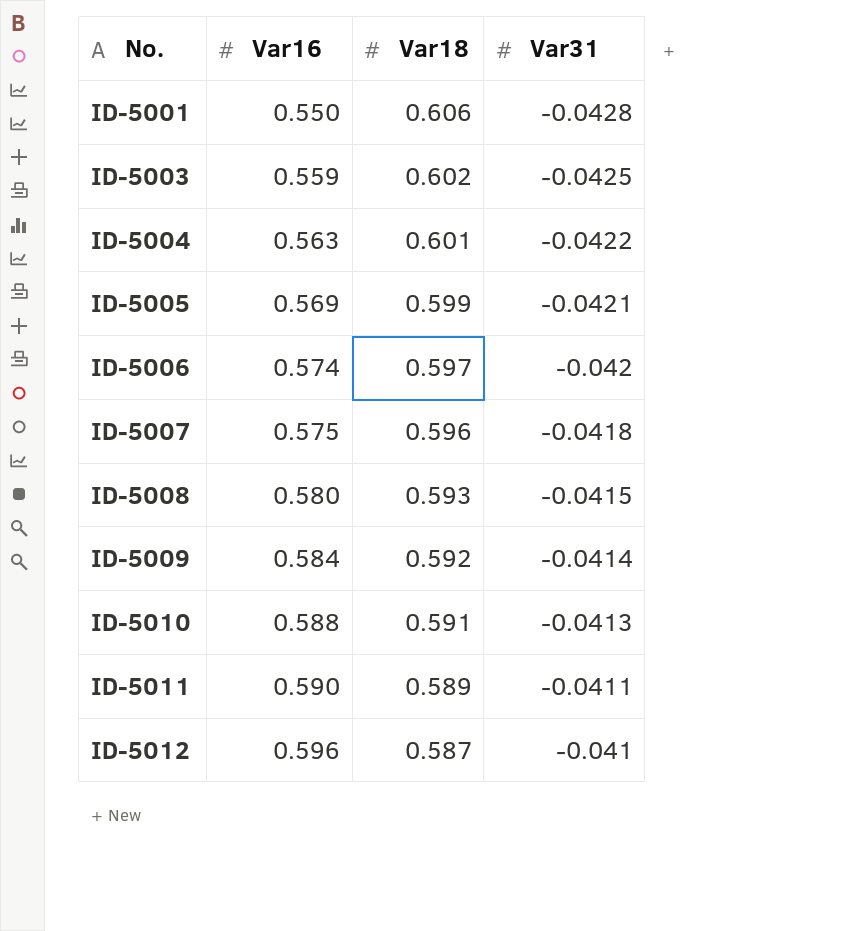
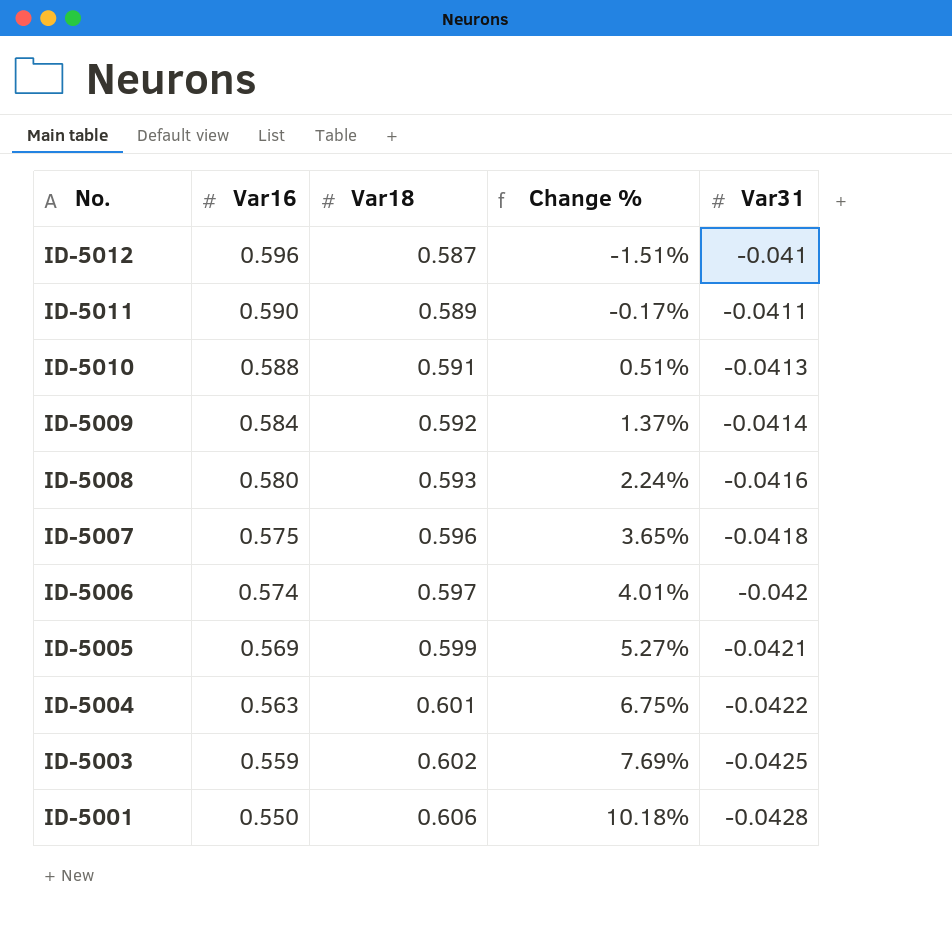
row order: No. ascending -> No. descending
column Change % | formula: none -> ([Var18] - [Var16]) / [Var16]
ID-5008 | Var31: -0.0415 -> -0.0416

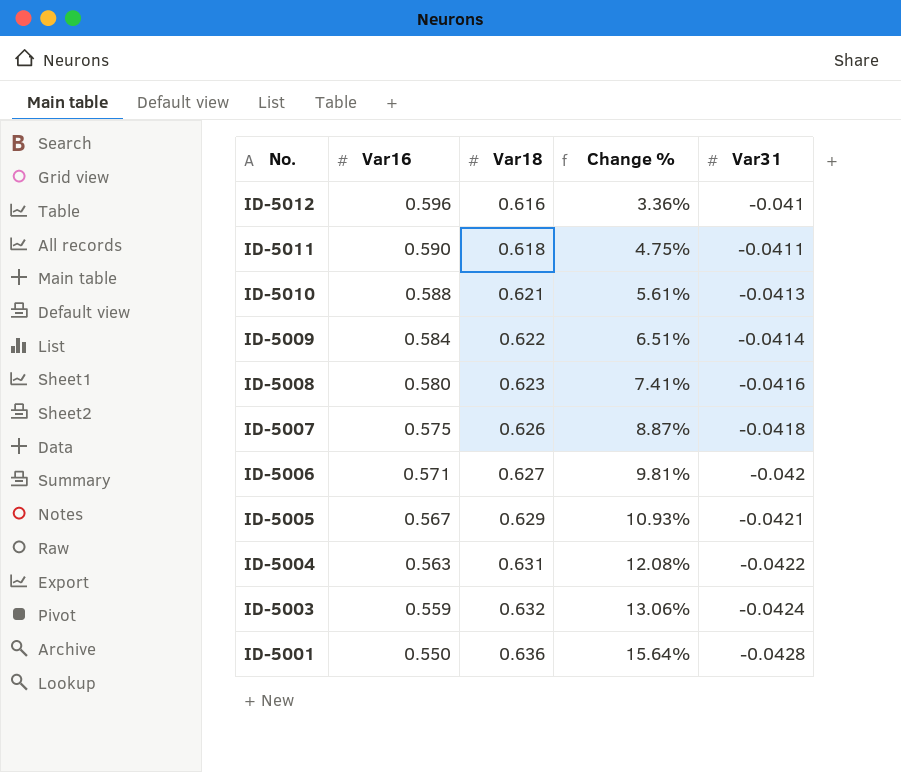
ID-5012 | Var18: 0.587 -> 0.616
ID-5012 | Change %: -1.51% -> 3.36%
ID-5011 | Var18: 0.589 -> 0.618
ID-5011 | Change %: -0.17% -> 4.75%
ID-5010 | Var18: 0.591 -> 0.621
ID-5010 | Change %: 0.51% -> 5.61%
ID-5009 | Var18: 0.592 -> 0.622
ID-5009 | Change %: 1.37% -> 6.51%
ID-5008 | Var18: 0.593 -> 0.623
ID-5008 | Change %: 2.24% -> 7.41%
ID-5007 | Var18: 0.596 -> 0.626
ID-5007 | Change %: 3.65% -> 8.87%
ID-5006 | Var16: 0.574 -> 0.571
ID-5006 | Var18: 0.597 -> 0.627
ID-5006 | Change %: 4.01% -> 9.81%
ID-5005 | Var16: 0.569 -> 0.567
ID-5005 | Var18: 0.599 -> 0.629
ID-5005 | Change %: 5.27% -> 10.93%
ID-5004 | Var18: 0.601 -> 0.631
ID-5004 | Change %: 6.75% -> 12.08%
ID-5003 | Var18: 0.602 -> 0.632
ID-5003 | Change %: 7.69% -> 13.06%
ID-5003 | Var31: -0.0425 -> -0.0424
ID-5001 | Var18: 0.606 -> 0.636
ID-5001 | Change %: 10.18% -> 15.64%

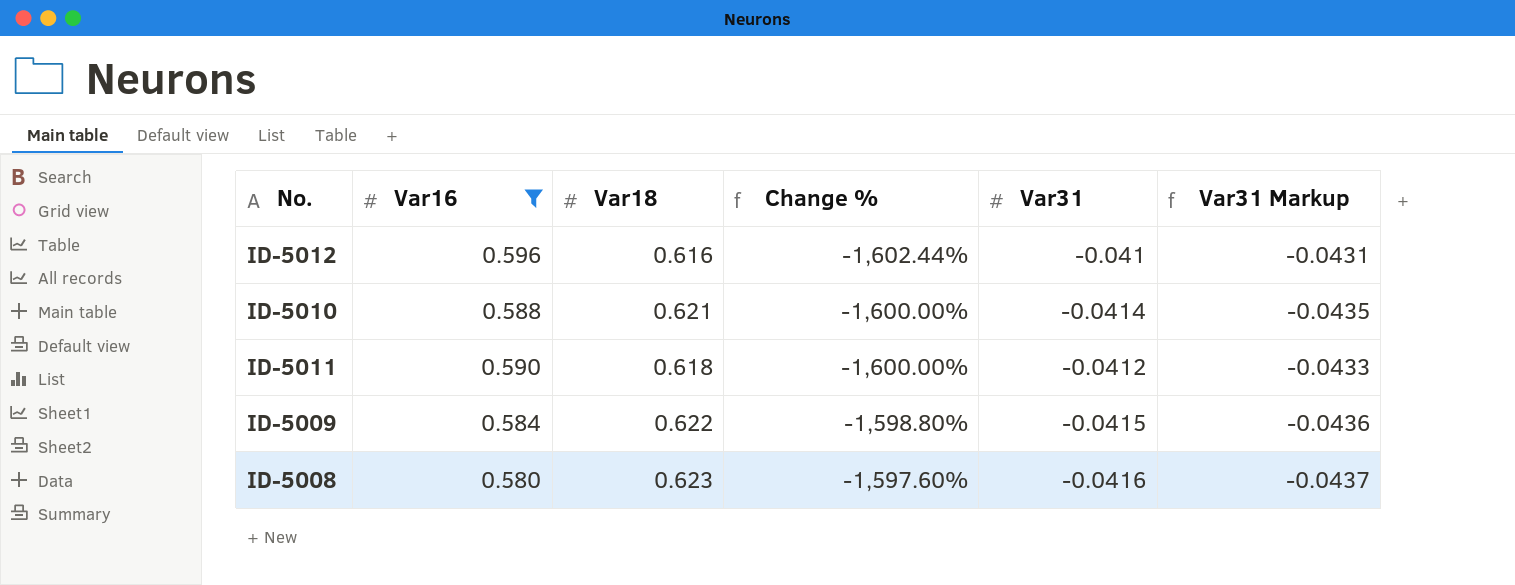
filter: none -> Var16 >= 0.580
row order: No. descending -> Change % ascending
column Change % | formula: ([Var18] - [Var16]) / [Var16] -> ([Var18] - [Var31]) / [Var31]
column Var31 Markup | formula: none -> [Var31] * 1.05
ID-5010 | Var31: -0.0413 -> -0.0414
ID-5011 | Var31: -0.0411 -> -0.0412
ID-5009 | Var31: -0.0414 -> -0.0415

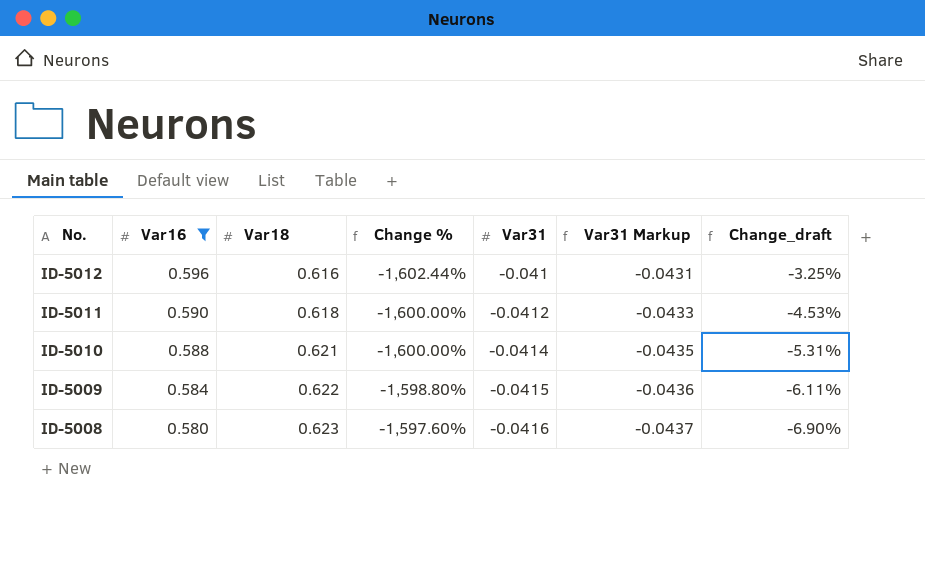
row order: Change % ascending -> No. descending
column Change_draft | formula: none -> ([Var16] - [Var18]) / [Var18]

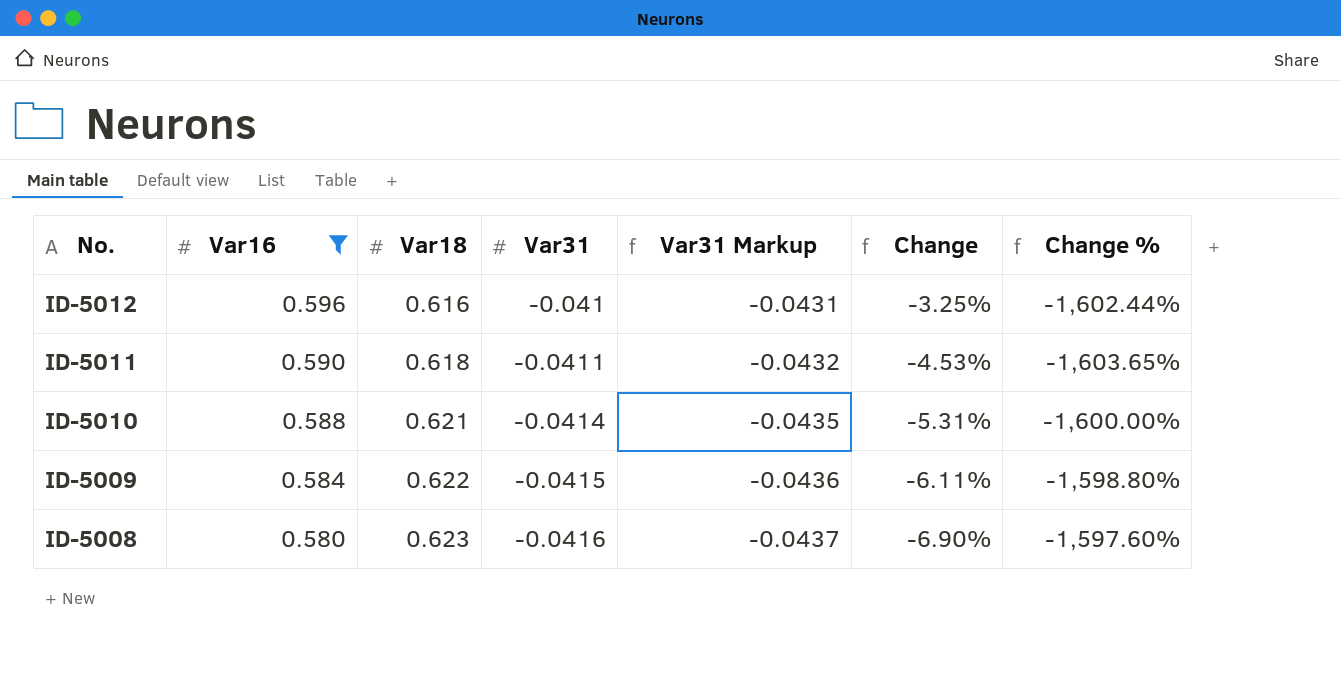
column name: Change_draft -> Change
column Change % | position: 4 -> 7
ID-5011 | Var31: -0.0412 -> -0.0411
ID-5011 | Var31 Markup: -0.0433 -> -0.0432
ID-5011 | Change %: -1,600.00% -> -1,603.65%

